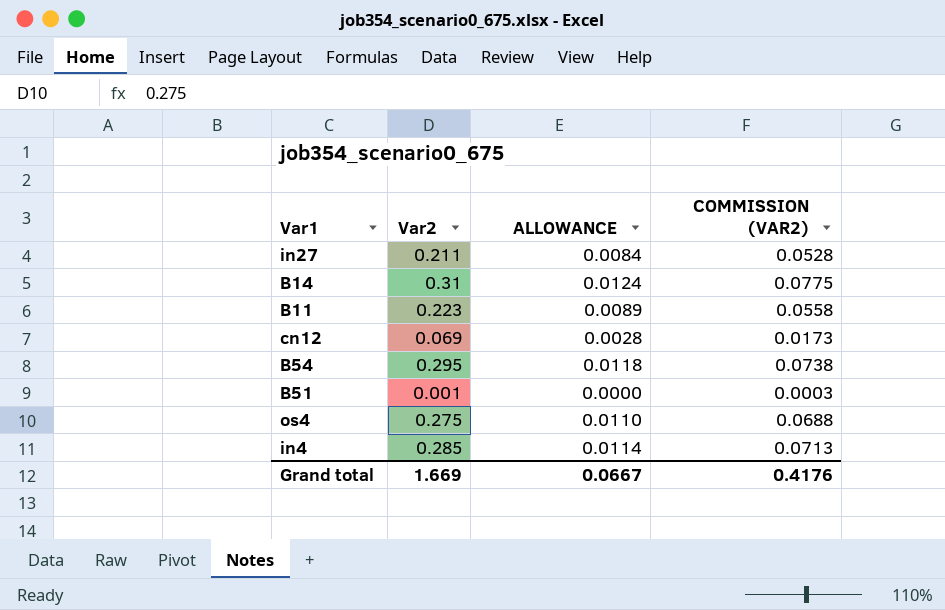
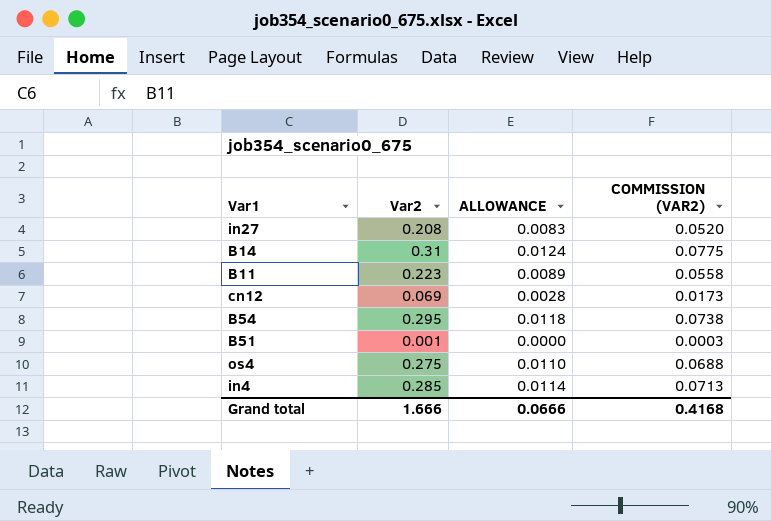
in27 | Var2: 0.211 -> 0.208
in27 | ALLOWANCE: 0.0084 -> 0.0083
in27 | COMMISSION (VAR2): 0.0528 -> 0.0520
Grand total | Var2: 1.669 -> 1.666
Grand total | ALLOWANCE: 0.0667 -> 0.0666
Grand total | COMMISSION (VAR2): 0.4176 -> 0.4168

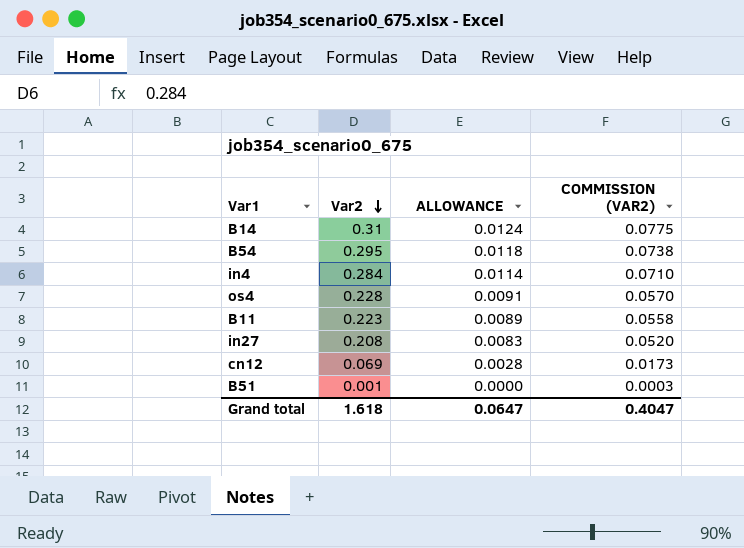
row order: none -> Var2 descending
in4 | Var2: 0.285 -> 0.284
in4 | COMMISSION (VAR2): 0.0713 -> 0.0710
os4 | Var2: 0.275 -> 0.228
os4 | ALLOWANCE: 0.0110 -> 0.0091
os4 | COMMISSION (VAR2): 0.0688 -> 0.0570
Grand total | Var2: 1.666 -> 1.618
Grand total | ALLOWANCE: 0.0666 -> 0.0647
Grand total | COMMISSION (VAR2): 0.4168 -> 0.4047

